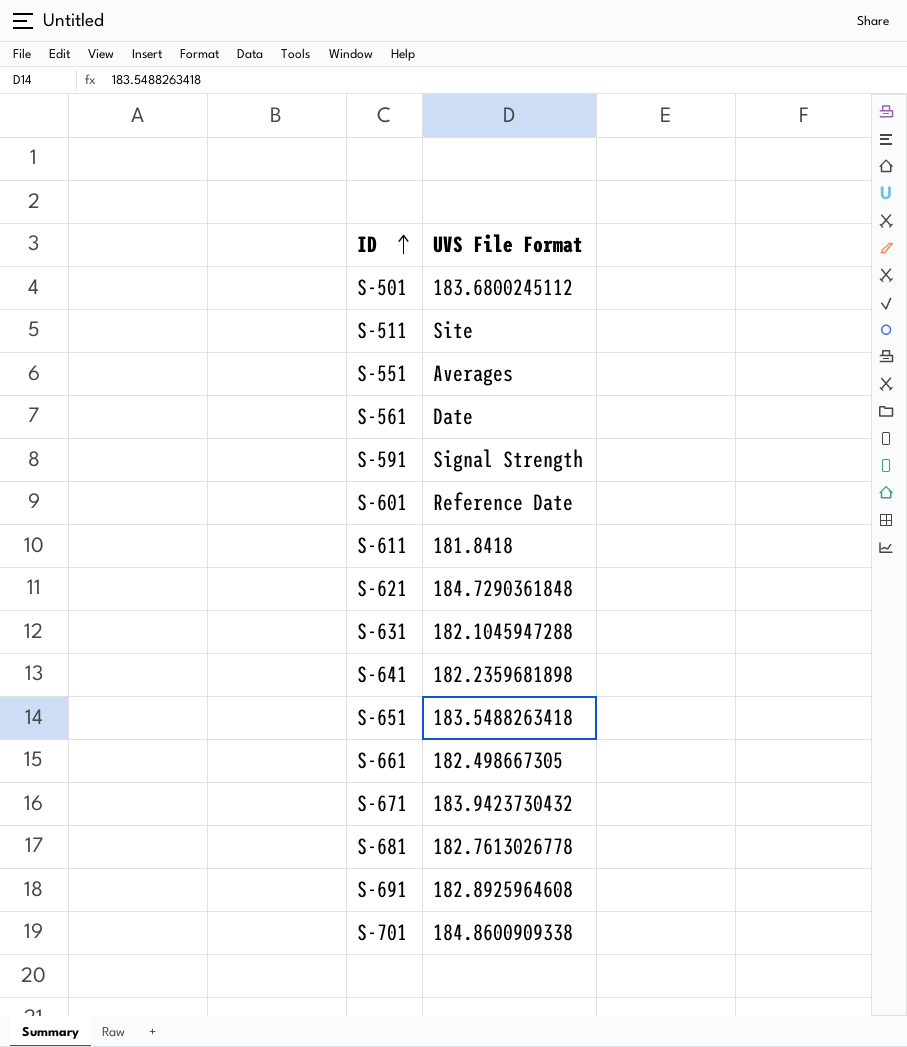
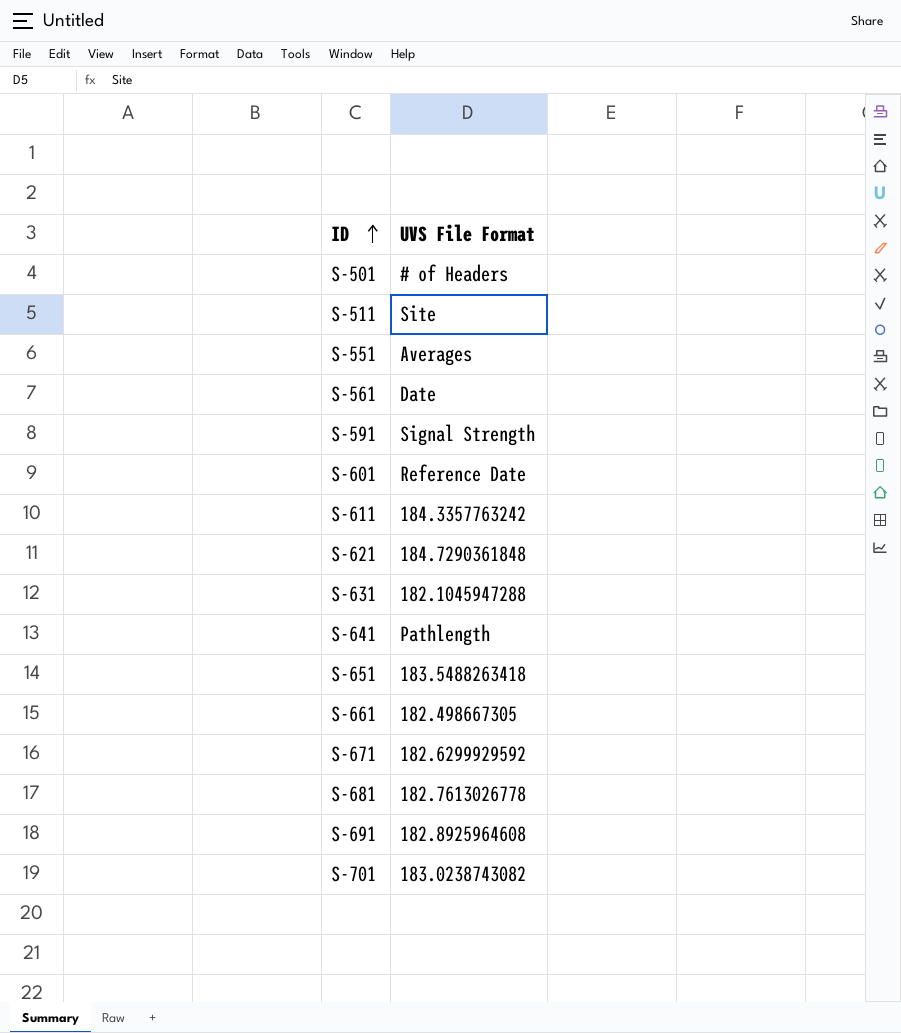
S-501 | UVS File Format: 183.6800245112 -> # of Headers
S-611 | UVS File Format: 181.8418 -> 184.3357763242
S-641 | UVS File Format: 182.2359681898 -> Pathlength
S-671 | UVS File Format: 183.9423730432 -> 182.6299929592
S-701 | UVS File Format: 184.8600909338 -> 183.0238743082

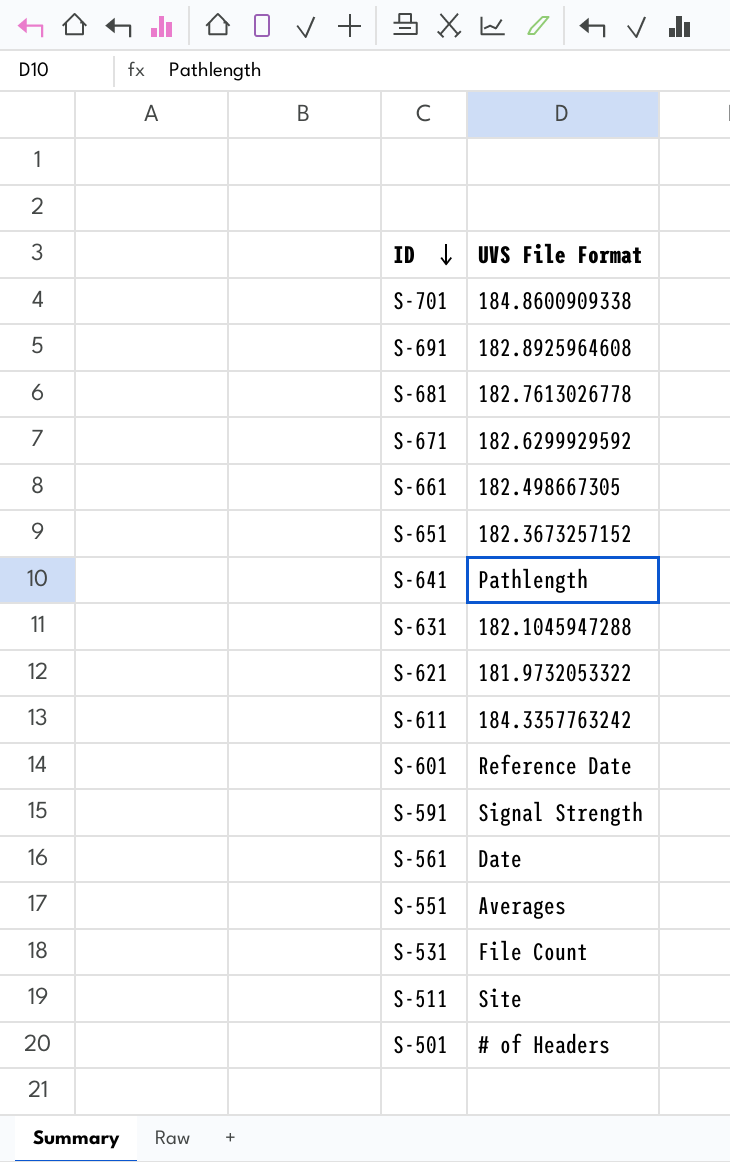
row order: ID ascending -> ID descending
S-701 | UVS File Format: 183.0238743082 -> 184.8600909338
S-651 | UVS File Format: 183.5488263418 -> 182.3673257152
S-621 | UVS File Format: 184.7290361848 -> 181.9732053322
row S-531: none -> File Count

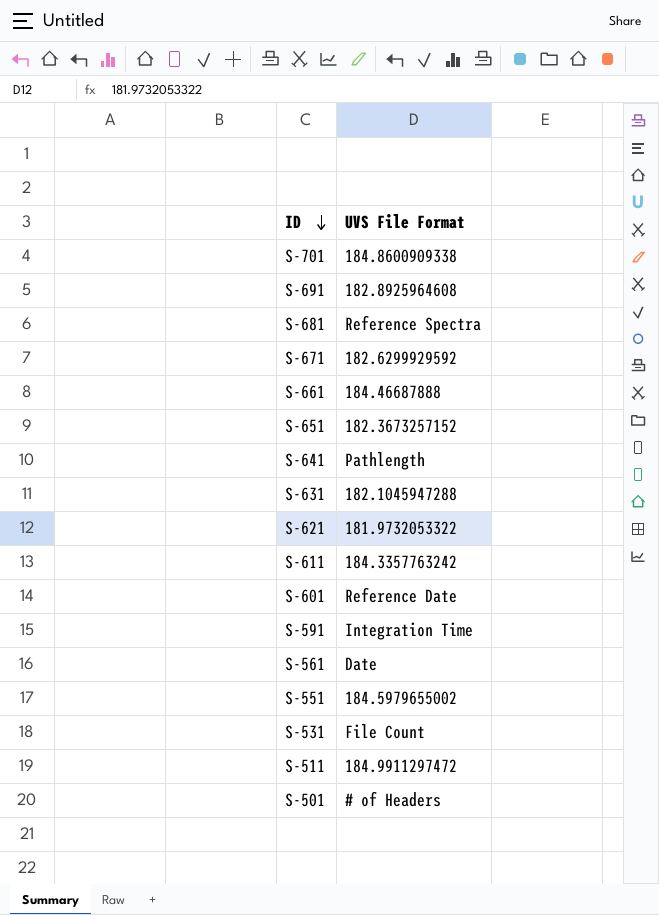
S-681 | UVS File Format: 182.7613026778 -> Reference Spectra
S-661 | UVS File Format: 182.498667305 -> 184.46687888
S-591 | UVS File Format: Signal Strength -> Integration Time
S-551 | UVS File Format: Averages -> 184.5979655002
S-511 | UVS File Format: Site -> 184.9911297472

